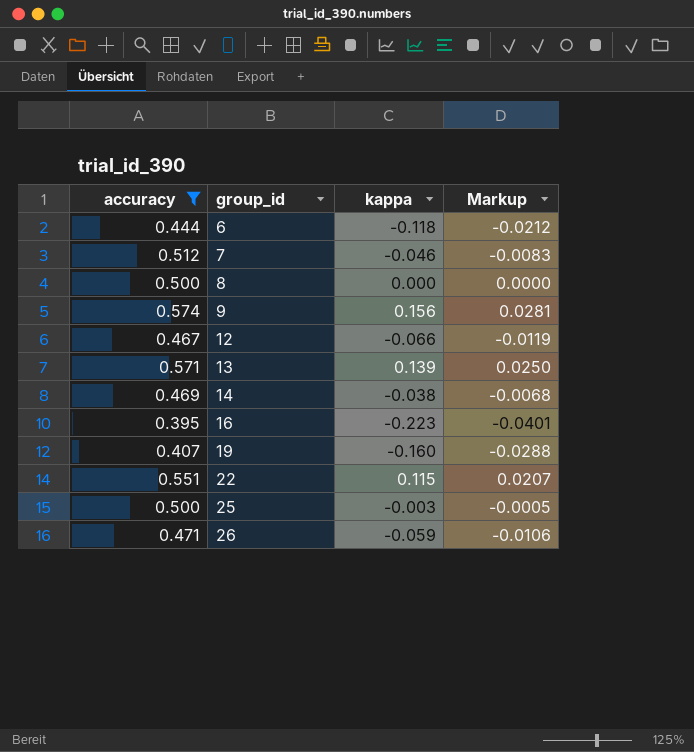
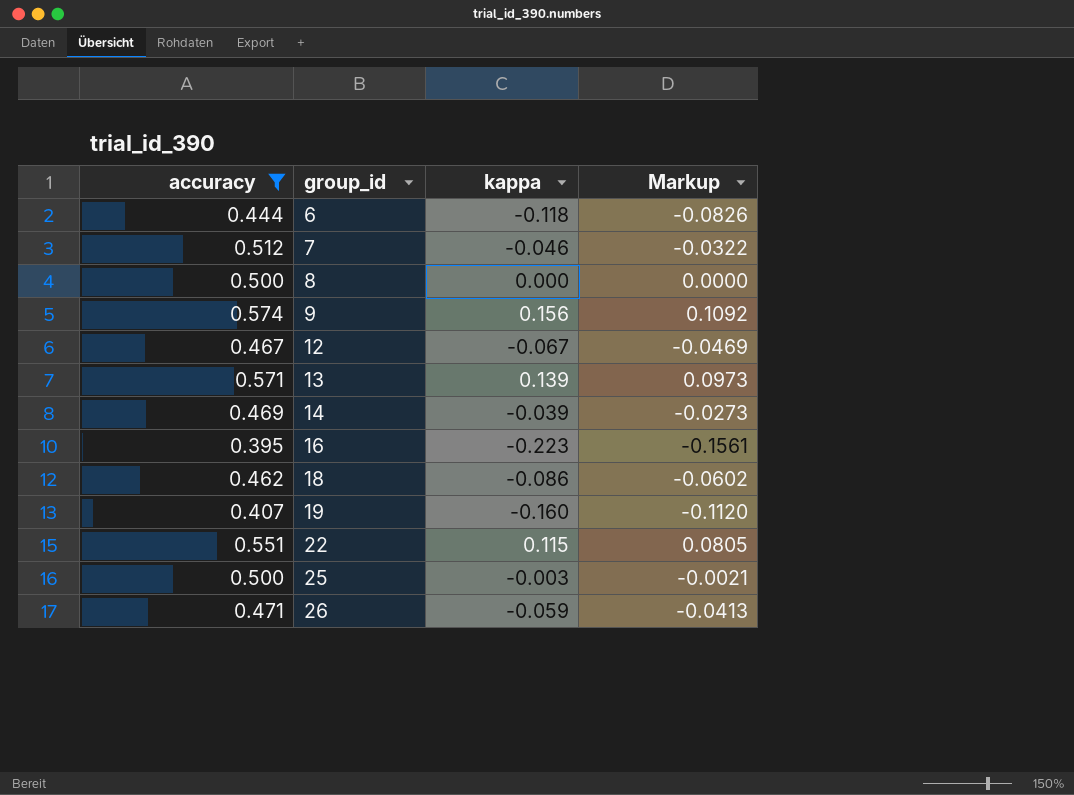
column Markup | formula: [kappa] * 0.18 -> [kappa] * 0.7
12 | kappa: -0.066 -> -0.067
14 | kappa: -0.038 -> -0.039
row 18: none -> 0.462 | -0.086 | -0.0602

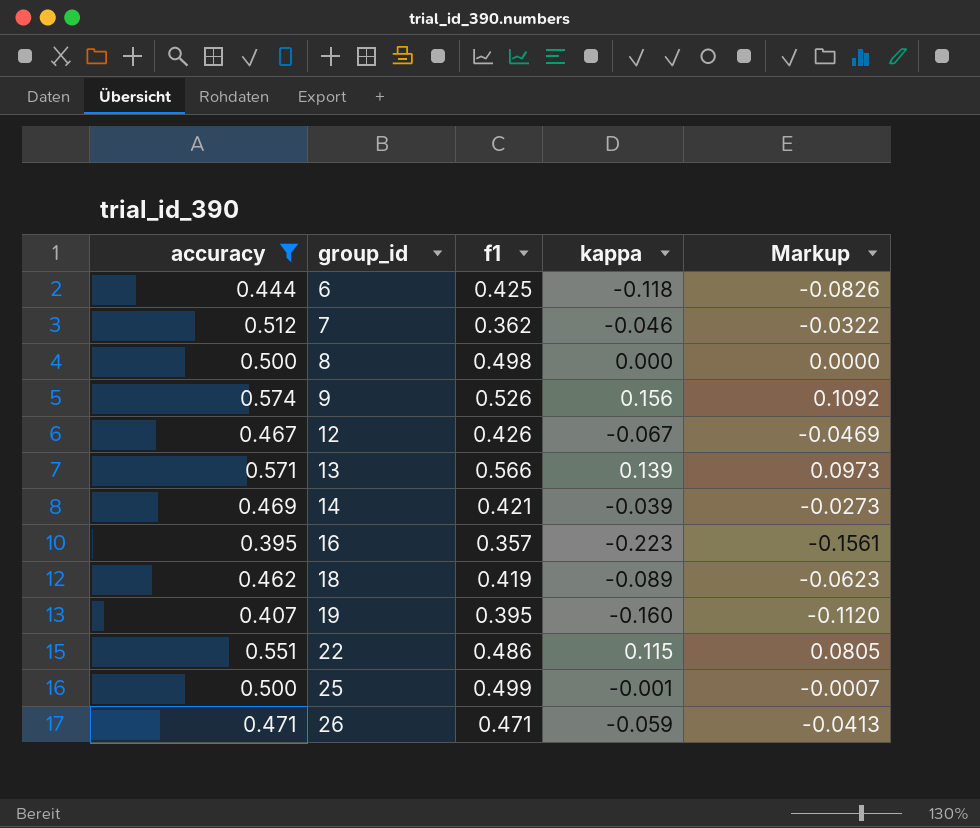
column f1 | position: none -> 3
18 | kappa: -0.086 -> -0.089
18 | Markup: -0.0602 -> -0.0623
25 | kappa: -0.003 -> -0.001
25 | Markup: -0.0021 -> -0.0007

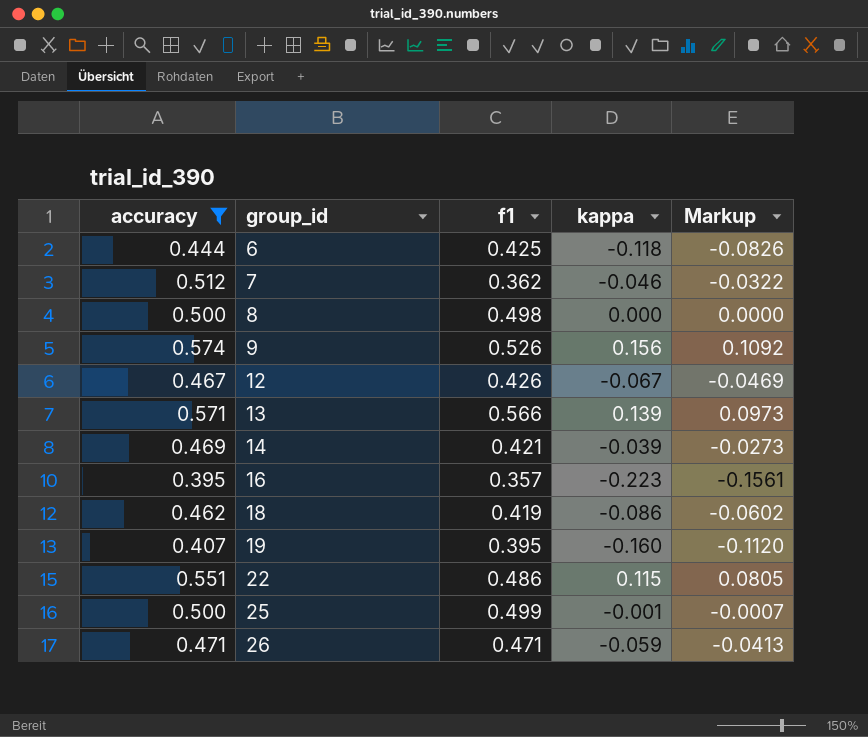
18 | kappa: -0.089 -> -0.086
18 | Markup: -0.0623 -> -0.0602

